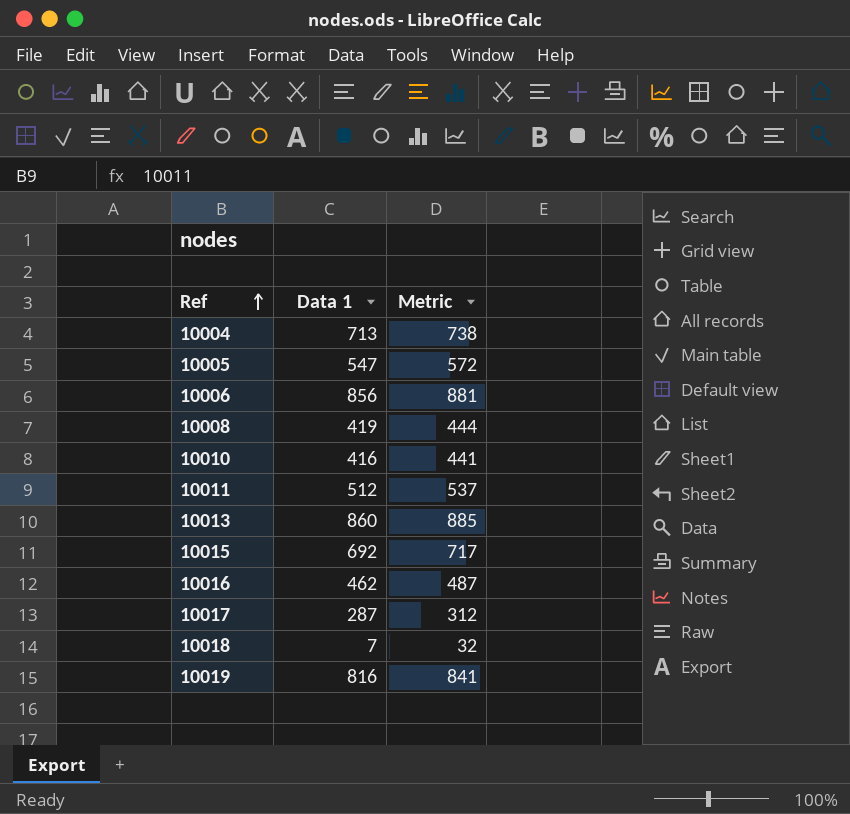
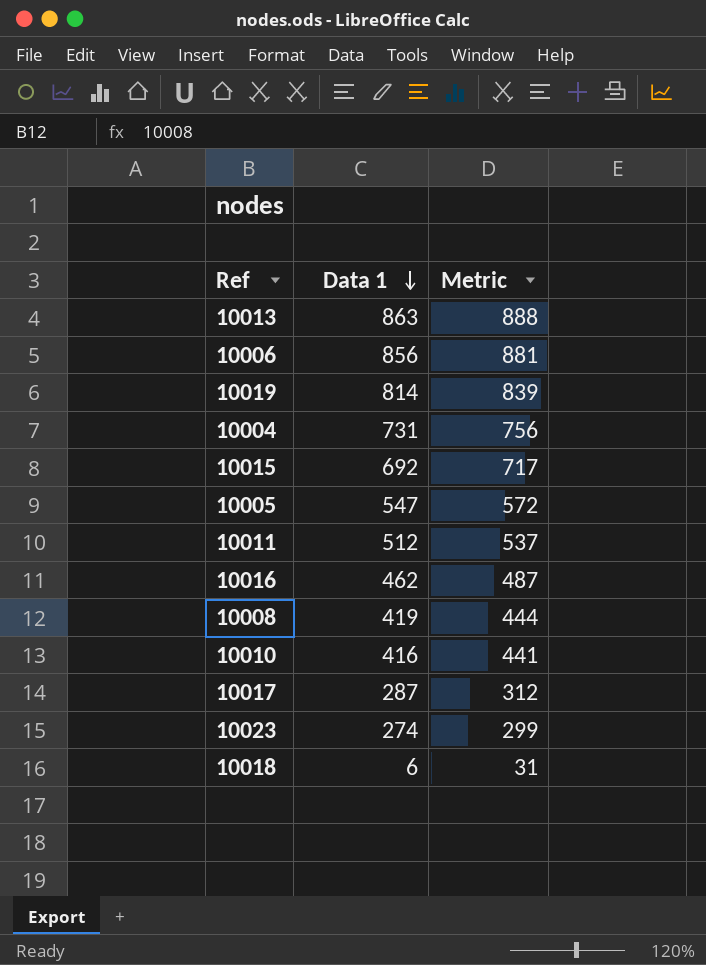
row order: Ref ascending -> Data 1 descending
10013 | Data 1: 860 -> 863
10013 | Metric: 885 -> 888
10019 | Data 1: 816 -> 814
10019 | Metric: 841 -> 839
10004 | Data 1: 713 -> 731
10004 | Metric: 738 -> 756
row 10023: none -> 274 | 299
10018 | Data 1: 7 -> 6
10018 | Metric: 32 -> 31

